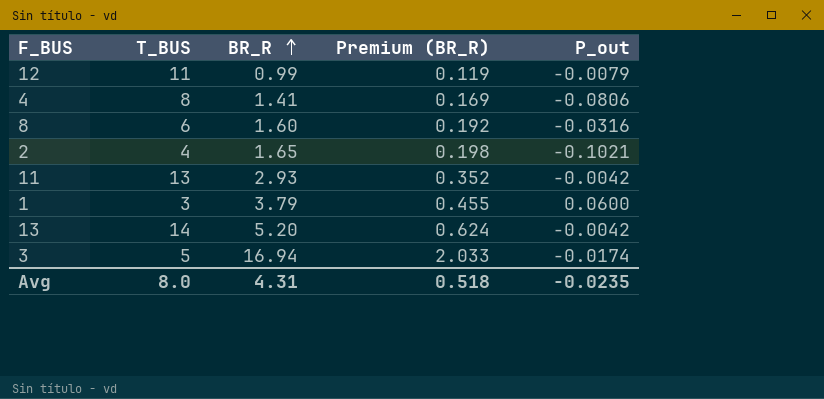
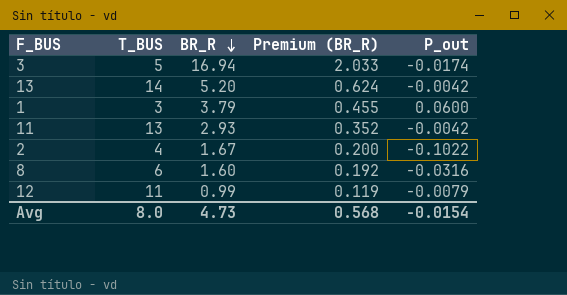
row order: BR_R ascending -> BR_R descending
row 4: 8 | 1.41 | 0.169 | -0.0806 -> none
2 | BR_R: 1.65 -> 1.67
2 | Premium (BR_R): 0.198 -> 0.200
2 | P_out: -0.1021 -> -0.1022
Avg | BR_R: 4.31 -> 4.73
Avg | Premium (BR_R): 0.518 -> 0.568
Avg | P_out: -0.0235 -> -0.0154

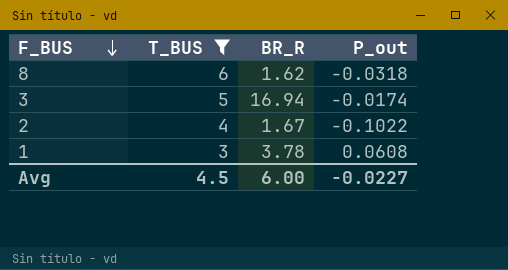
filter: none -> T_BUS <= 6
row order: BR_R descending -> F_BUS descending
column Premium (BR_R) | formula: [BR_R] * 0.12 -> none
8 | BR_R: 1.60 -> 1.62
8 | P_out: -0.0316 -> -0.0318
1 | BR_R: 3.79 -> 3.78
1 | P_out: 0.0600 -> 0.0608
Avg | T_BUS: 8.0 -> 4.5
Avg | BR_R: 4.73 -> 6.00
Avg | P_out: -0.0154 -> -0.0227

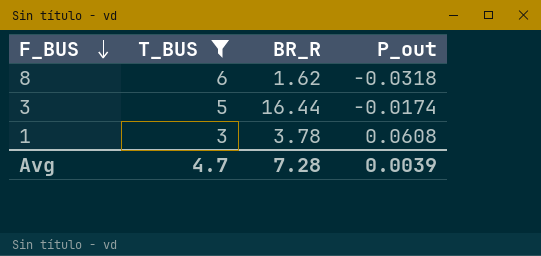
row 2: 4 | 1.67 | -0.1022 -> none
3 | BR_R: 16.94 -> 16.44
Avg | T_BUS: 4.5 -> 4.7
Avg | BR_R: 6.00 -> 7.28
Avg | P_out: -0.0227 -> 0.0039

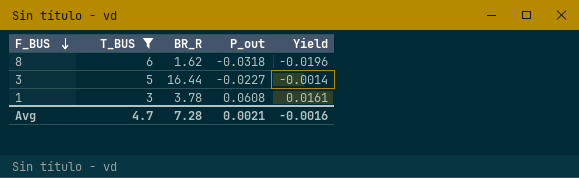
column Yield | formula: none -> [P_out] / [BR_R]
3 | P_out: -0.0174 -> -0.0227
Avg | P_out: 0.0039 -> 0.0021

